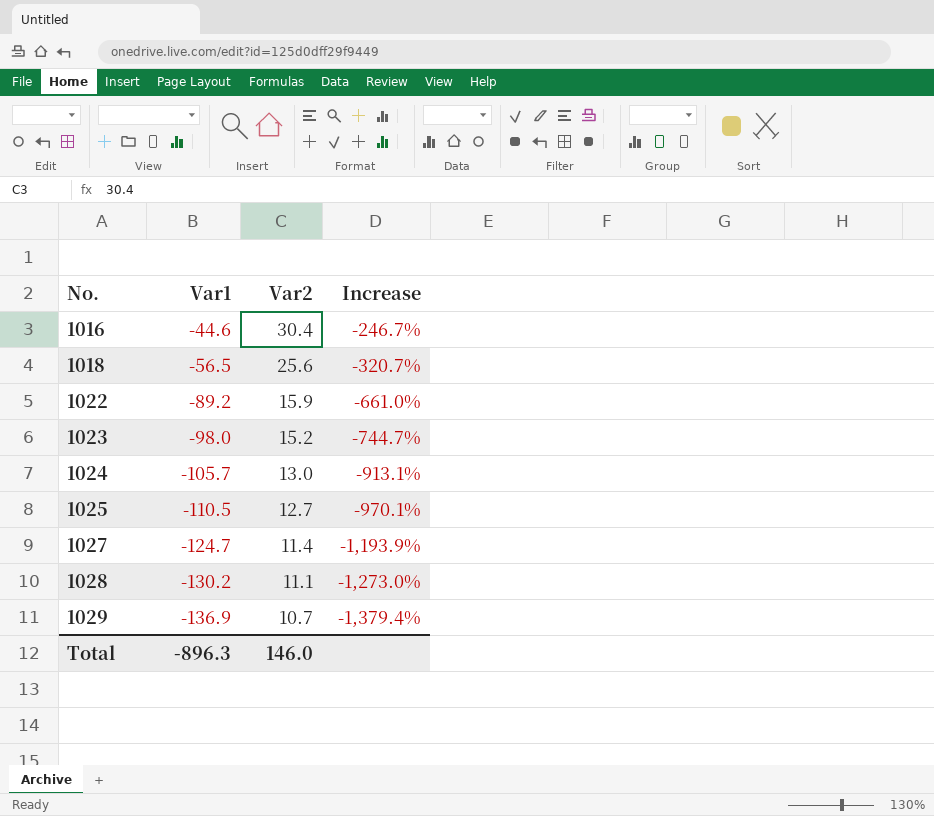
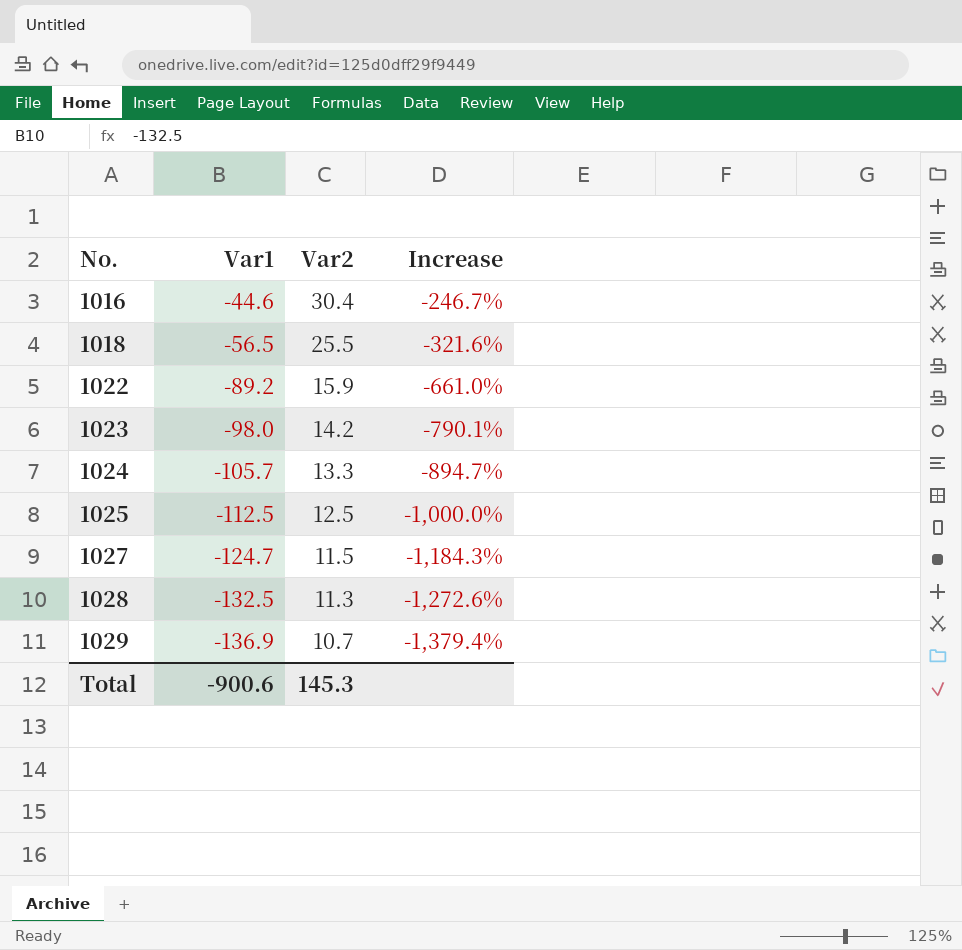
1018 | Var2: 25.6 -> 25.5
1018 | Increase: -320.7% -> -321.6%
1023 | Var2: 15.2 -> 14.2
1023 | Increase: -744.7% -> -790.1%
1024 | Var2: 13.0 -> 13.3
1024 | Increase: -913.1% -> -894.7%
1025 | Var1: -110.5 -> -112.5
1025 | Var2: 12.7 -> 12.5
1025 | Increase: -970.1% -> -1,000.0%
1027 | Var2: 11.4 -> 11.5
1027 | Increase: -1,193.9% -> -1,184.3%
1028 | Var1: -130.2 -> -132.5
1028 | Var2: 11.1 -> 11.3
1028 | Increase: -1,273.0% -> -1,272.6%
Total | Var1: -896.3 -> -900.6
Total | Var2: 146.0 -> 145.3

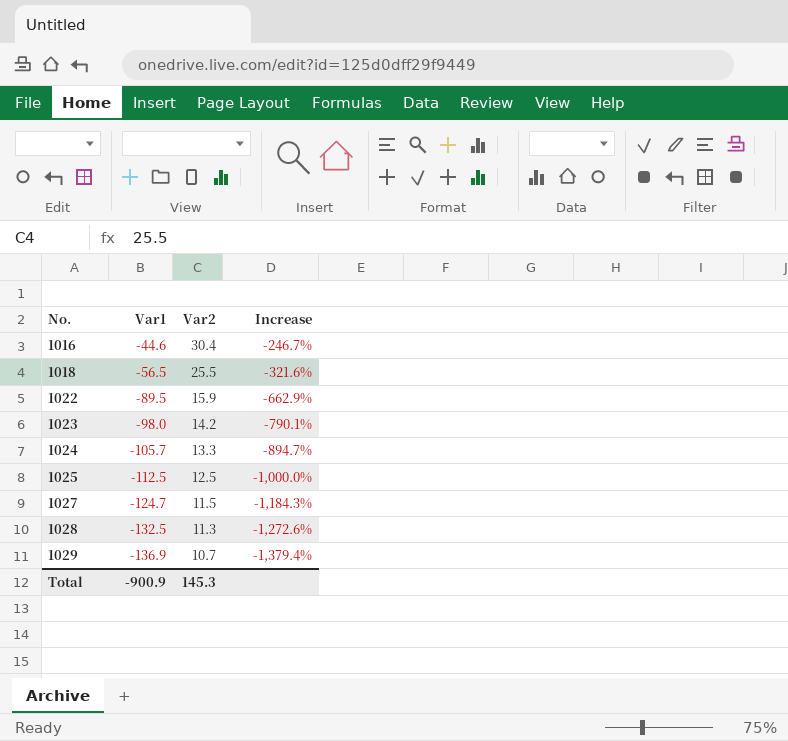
1022 | Var1: -89.2 -> -89.5
1022 | Increase: -661.0% -> -662.9%
Total | Var1: -900.6 -> -900.9

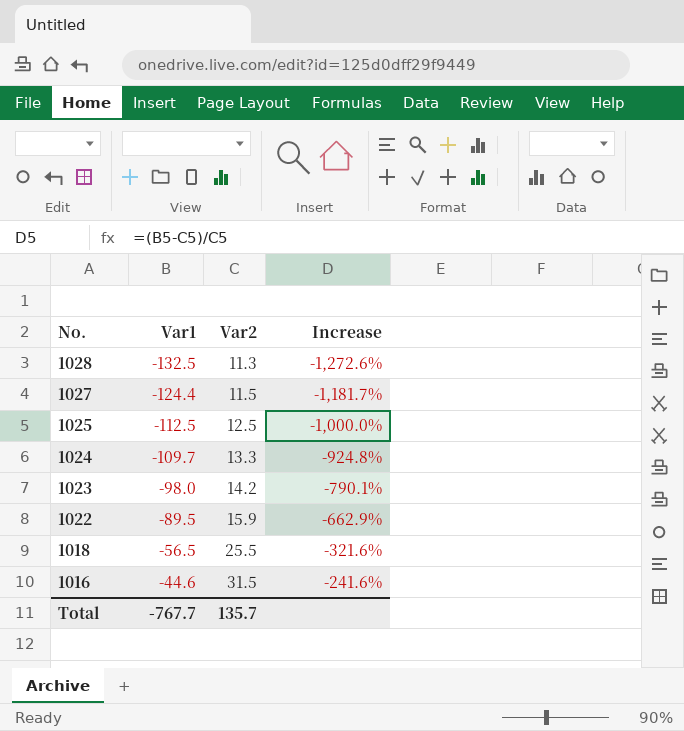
row order: No. ascending -> No. descending
row 1029: -136.9 | 10.7 | -1,379.4% -> none
1027 | Var1: -124.7 -> -124.4
1027 | Increase: -1,184.3% -> -1,181.7%
1024 | Var1: -105.7 -> -109.7
1024 | Increase: -894.7% -> -924.8%
1016 | Var2: 30.4 -> 31.5
1016 | Increase: -246.7% -> -241.6%
Total | Var1: -900.9 -> -767.7
Total | Var2: 145.3 -> 135.7

